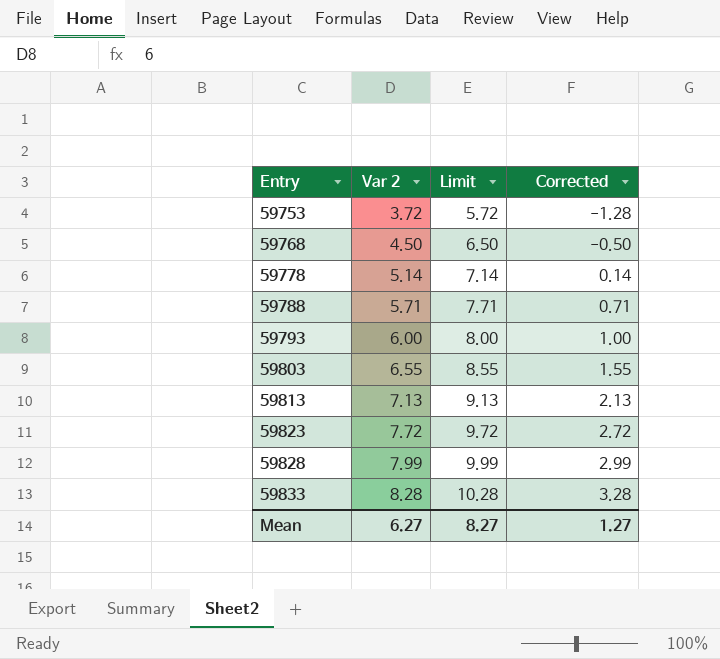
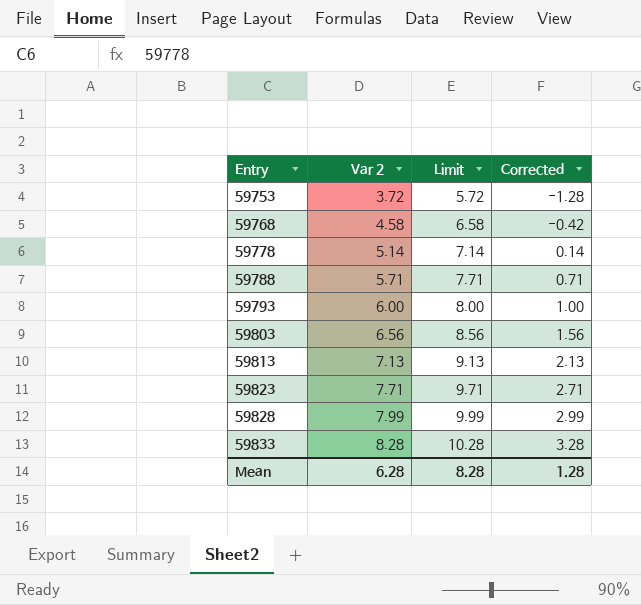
59768 | Var 2: 4.50 -> 4.58
59768 | Limit: 6.50 -> 6.58
59768 | Corrected: -0.50 -> -0.42
59803 | Var 2: 6.55 -> 6.56
59803 | Limit: 8.55 -> 8.56
59803 | Corrected: 1.55 -> 1.56
59823 | Var 2: 7.72 -> 7.71
59823 | Limit: 9.72 -> 9.71
59823 | Corrected: 2.72 -> 2.71
Mean | Var 2: 6.27 -> 6.28
Mean | Limit: 8.27 -> 8.28
Mean | Corrected: 1.27 -> 1.28

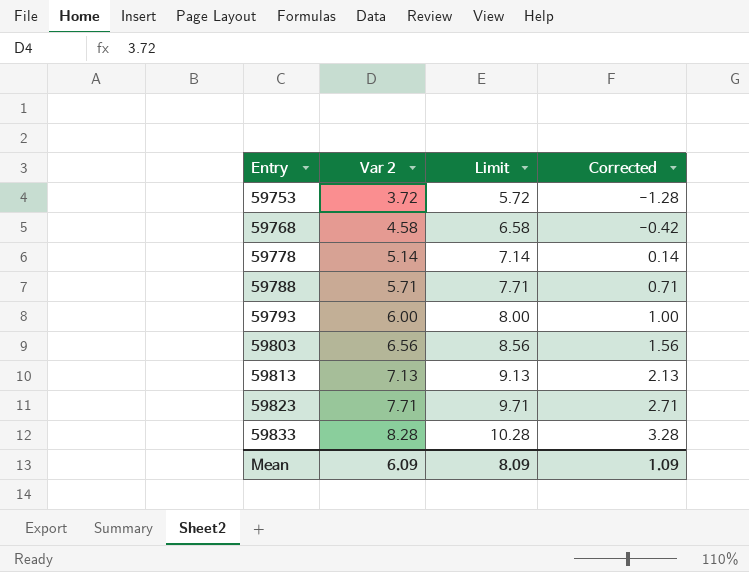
row 59828: 7.99 | 9.99 | 2.99 -> none
Mean | Var 2: 6.28 -> 6.09
Mean | Limit: 8.28 -> 8.09
Mean | Corrected: 1.28 -> 1.09

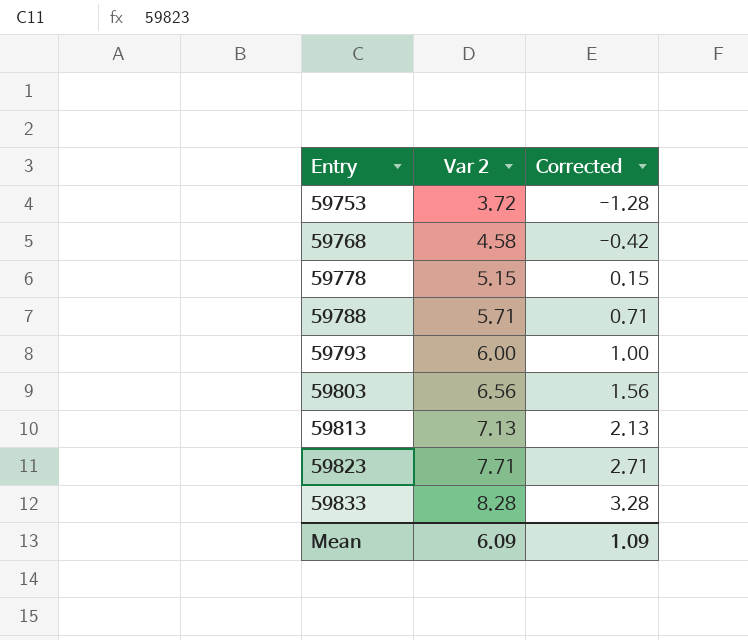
column Limit | formula: [Var 2] + 2 -> none
59778 | Var 2: 5.14 -> 5.15
59778 | Corrected: 0.14 -> 0.15

